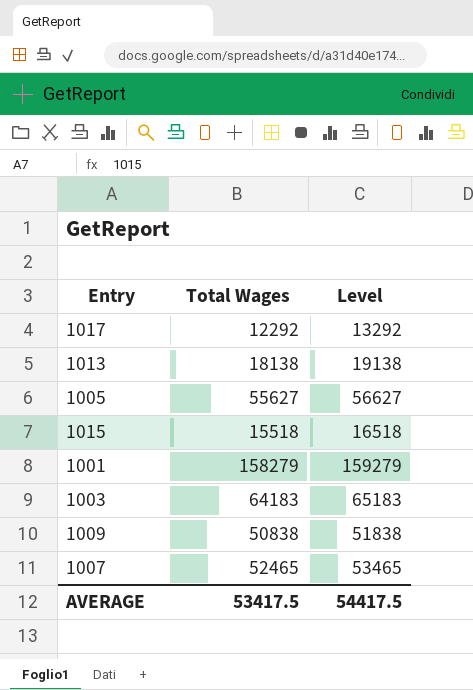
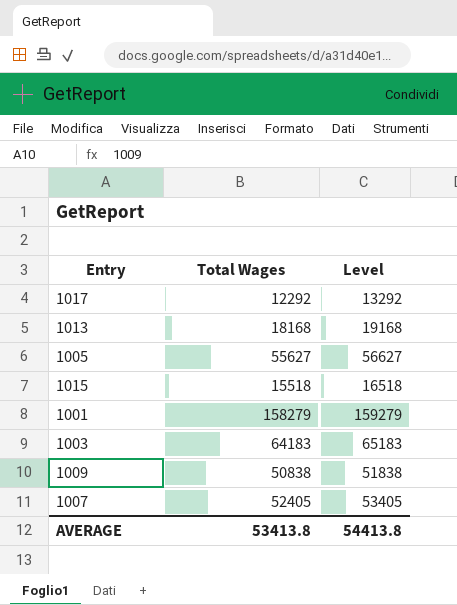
1013 | Total Wages: 18138 -> 18168
1013 | Level: 19138 -> 19168
1007 | Total Wages: 52465 -> 52405
1007 | Level: 53465 -> 53405
AVERAGE | Total Wages: 53417.5 -> 53413.8
AVERAGE | Level: 54417.5 -> 54413.8

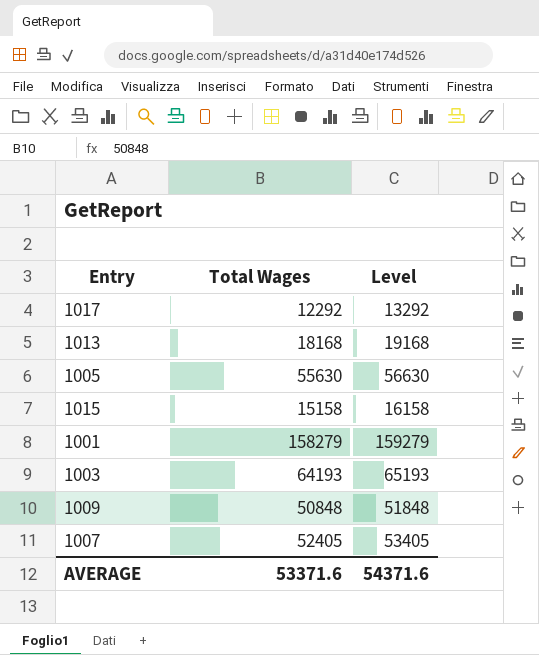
1005 | Total Wages: 55627 -> 55630
1005 | Level: 56627 -> 56630
1015 | Total Wages: 15518 -> 15158
1015 | Level: 16518 -> 16158
1003 | Total Wages: 64183 -> 64193
1003 | Level: 65183 -> 65193
1009 | Total Wages: 50838 -> 50848
1009 | Level: 51838 -> 51848
AVERAGE | Total Wages: 53413.8 -> 53371.6
AVERAGE | Level: 54413.8 -> 54371.6

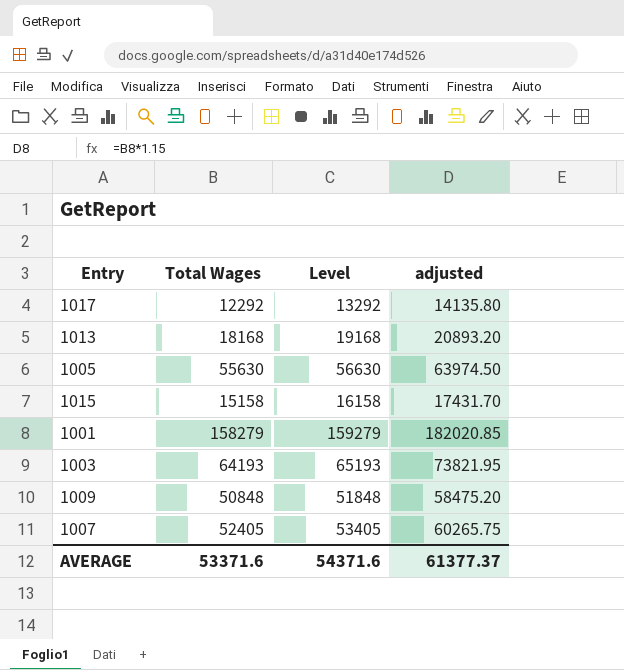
column adjusted | formula: none -> [Total Wages] * 1.15

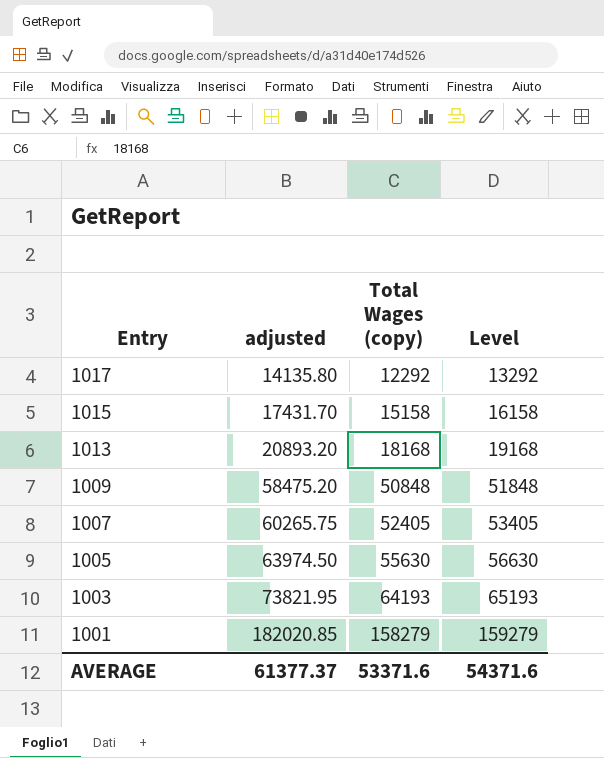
row order: none -> Entry descending
column adjusted | position: 4 -> 2
column name: Total Wages -> Total Wages (copy)

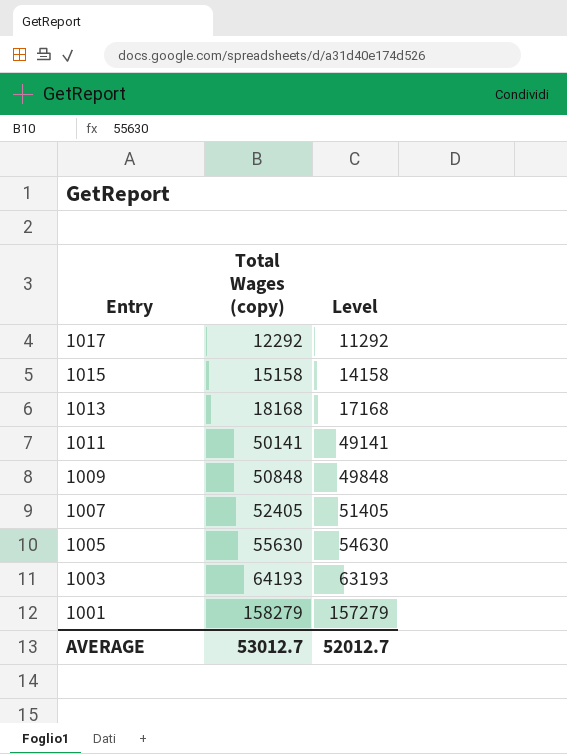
column adjusted | formula: [Total Wages (copy)] * 1.15 -> none
column Level | formula: [Total Wages (copy)] + 1000 -> [Total Wages (copy)] - 1000
row 1011: none -> 50141 | 49141
AVERAGE | Total Wages (copy): 53371.6 -> 53012.7
AVERAGE | Level: 54371.6 -> 52012.7

